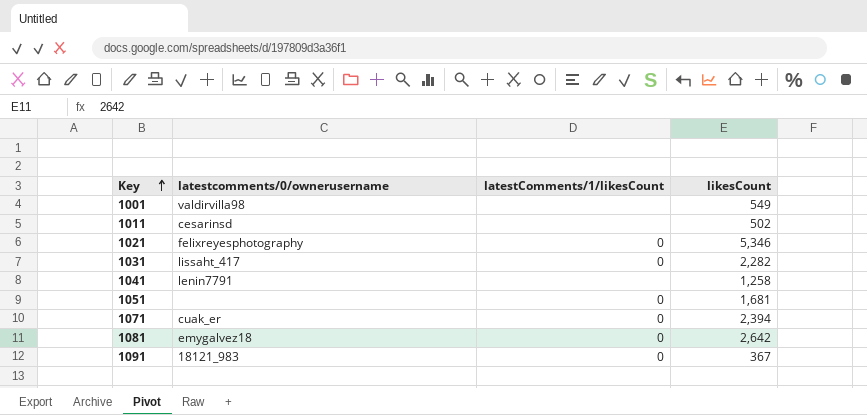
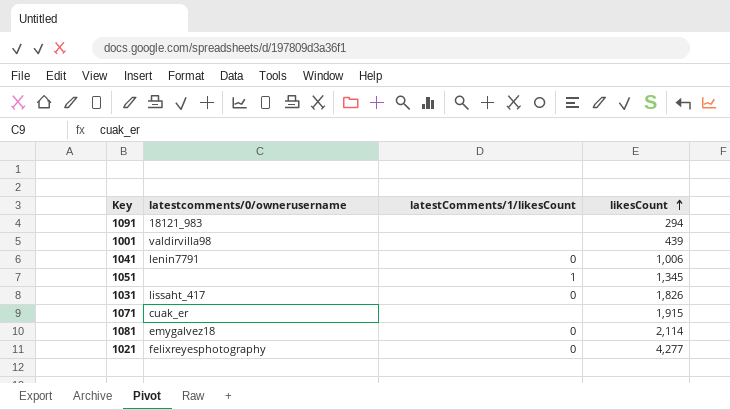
row order: Key ascending -> likesCount ascending
row 1011: cesarinsd | none | 502 -> none
1091 | latestComments/1/likesCount: 0 -> none
1091 | likesCount: 367 -> 294
1001 | likesCount: 549 -> 439
1041 | latestComments/1/likesCount: none -> 0
1041 | likesCount: 1,258 -> 1,006
1051 | latestComments/1/likesCount: 0 -> 1
1051 | likesCount: 1,681 -> 1,345
1031 | likesCount: 2,282 -> 1,826
1071 | latestComments/1/likesCount: 0 -> none
1071 | likesCount: 2,394 -> 1,915
1081 | likesCount: 2,642 -> 2,114
1021 | likesCount: 5,346 -> 4,277

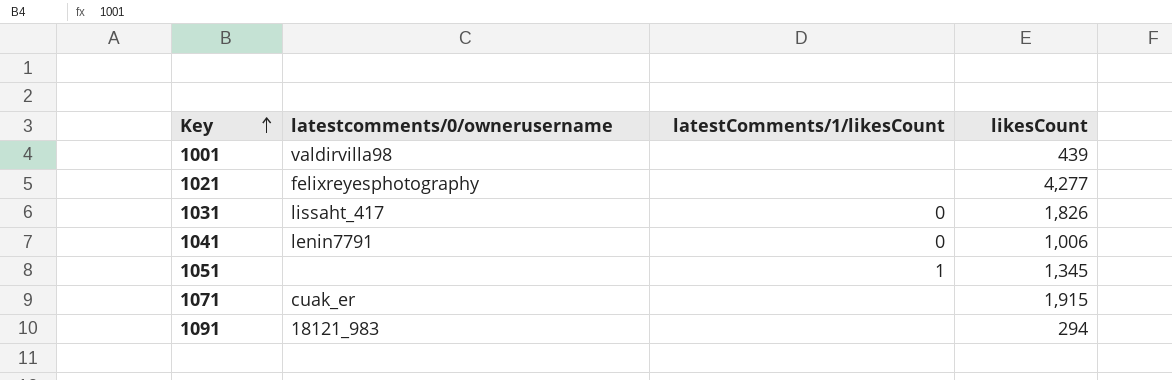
row order: likesCount ascending -> Key ascending
row 1081: emygalvez18 | 0 | 2,114 -> none
1021 | latestComments/1/likesCount: 0 -> none

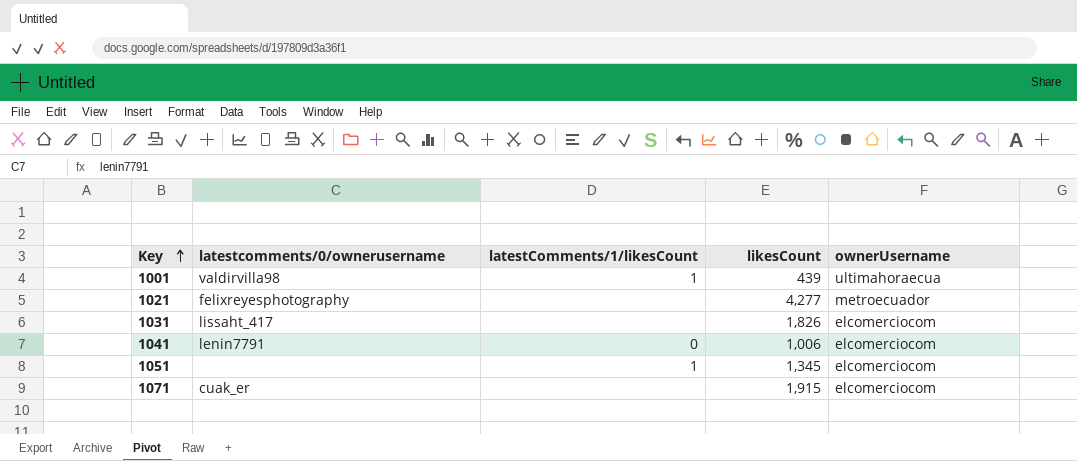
column ownerUsername | position: none -> 5
row 1091: 18121_983 | none | 294 -> none
1001 | latestComments/1/likesCount: none -> 1
1031 | latestComments/1/likesCount: 0 -> none

